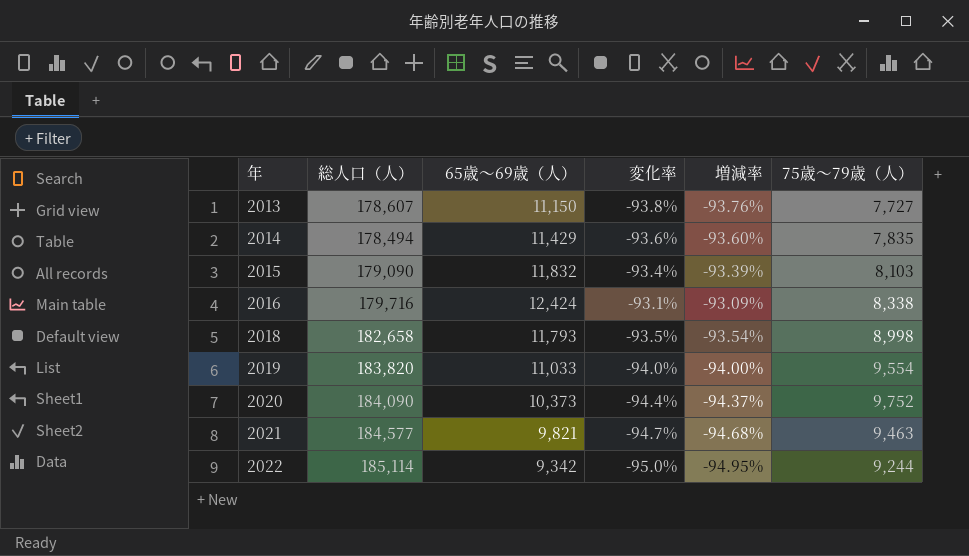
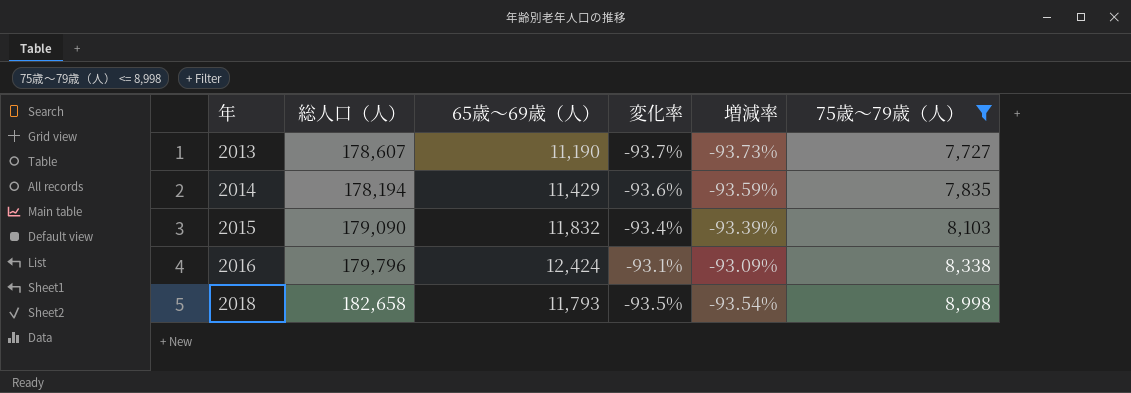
filter: none -> 75歳～79歳（人） <= 8,998
2013 | 65歳～69歳（人）: 11,150 -> 11,190
2013 | 変化率: -93.8% -> -93.7%
2013 | 増減率: -93.76% -> -93.73%
2014 | 総人口（人）: 178,494 -> 178,194
2014 | 増減率: -93.60% -> -93.59%
2016 | 総人口（人）: 179,716 -> 179,796

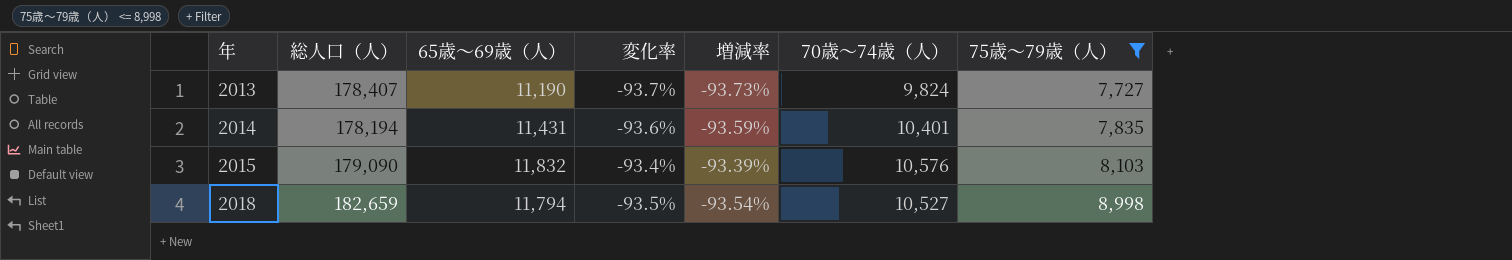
column 70歳～74歳（人） | position: none -> 6
row 2016: 179,796 | 12,424 | -93.1% | -93.09% | 8,338 -> none
2013 | 総人口（人）: 178,607 -> 178,407
2014 | 65歳～69歳（人）: 11,429 -> 11,431
2018 | 総人口（人）: 182,658 -> 182,659
2018 | 65歳～69歳（人）: 11,793 -> 11,794

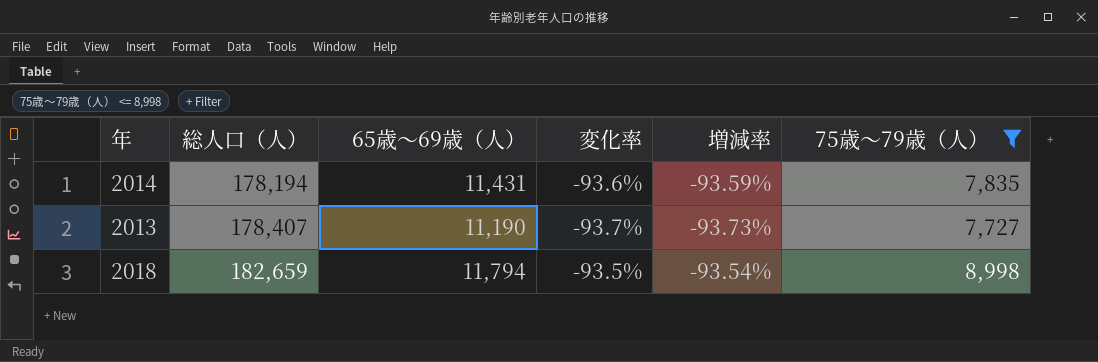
row order: 年 ascending -> 総人口（人） ascending
column 70歳～74歳（人） | position: 6 -> none
row 2015: 179,090 | 11,832 | -93.4% | -93.39% | 10,576 | 8,103 -> none

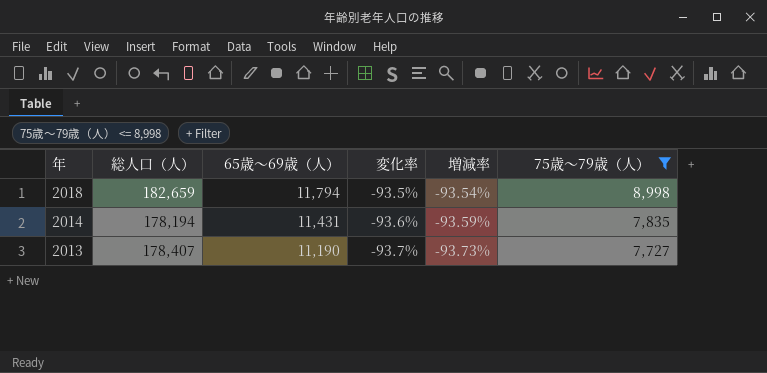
row order: 総人口（人） ascending -> 年 descending

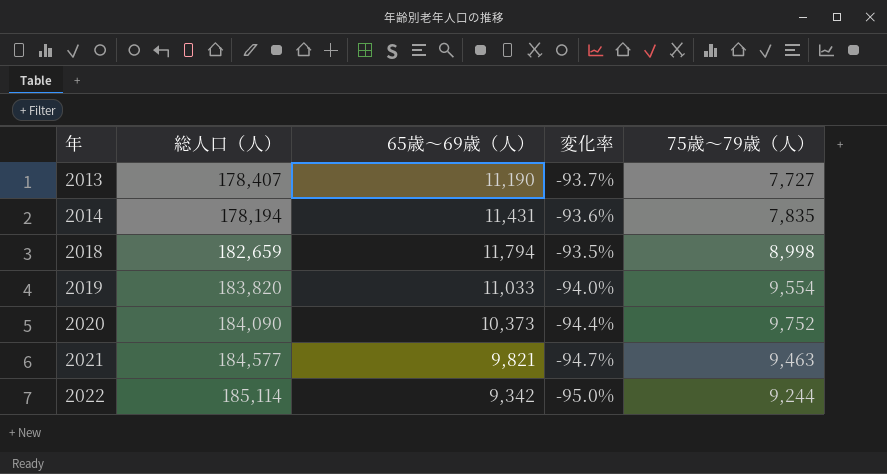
filter: 75歳～79歳（人） <= 8,998 -> none
row order: 年 descending -> 年 ascending
column 増減率 | formula: ([65歳～69歳（人）] - [総人口（人）]) / [総人口（人）] -> none

